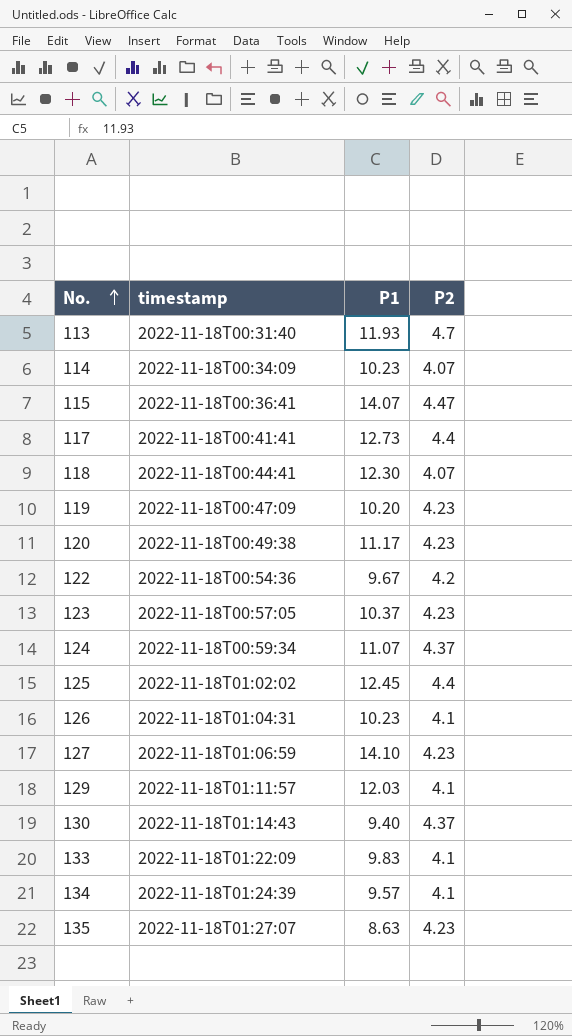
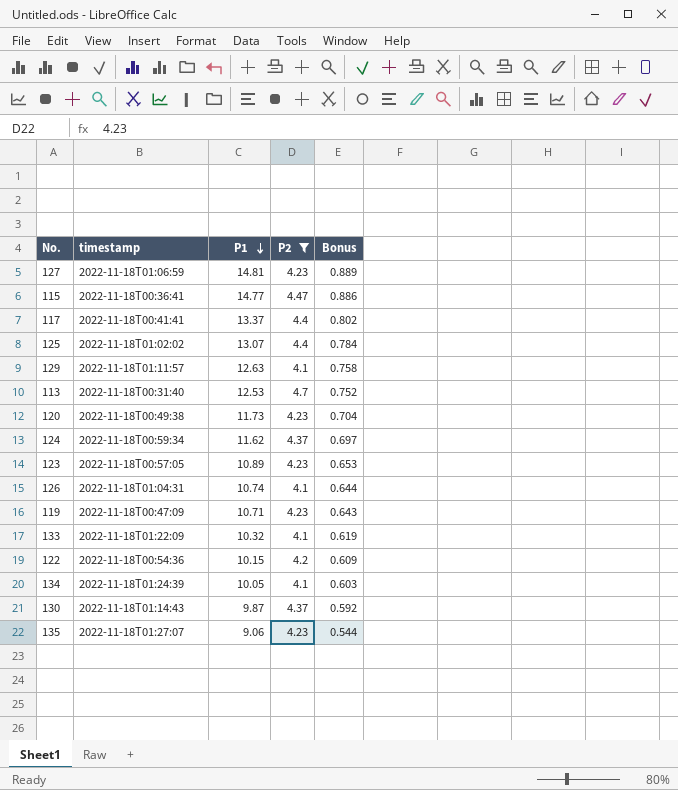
filter: none -> P2 != 4.07
row order: No. ascending -> P1 descending
column Bonus | formula: none -> [P1] * 0.06
127 | P1: 14.10 -> 14.81
115 | P1: 14.07 -> 14.77
117 | P1: 12.73 -> 13.37
125 | P1: 12.45 -> 13.07
129 | P1: 12.03 -> 12.63
113 | P1: 11.93 -> 12.53
120 | P1: 11.17 -> 11.73
124 | P1: 11.07 -> 11.62
123 | P1: 10.37 -> 10.89
126 | P1: 10.23 -> 10.74
119 | P1: 10.20 -> 10.71
133 | P1: 9.83 -> 10.32
122 | P1: 9.67 -> 10.15
134 | P1: 9.57 -> 10.05
130 | P1: 9.40 -> 9.87
135 | P1: 8.63 -> 9.06

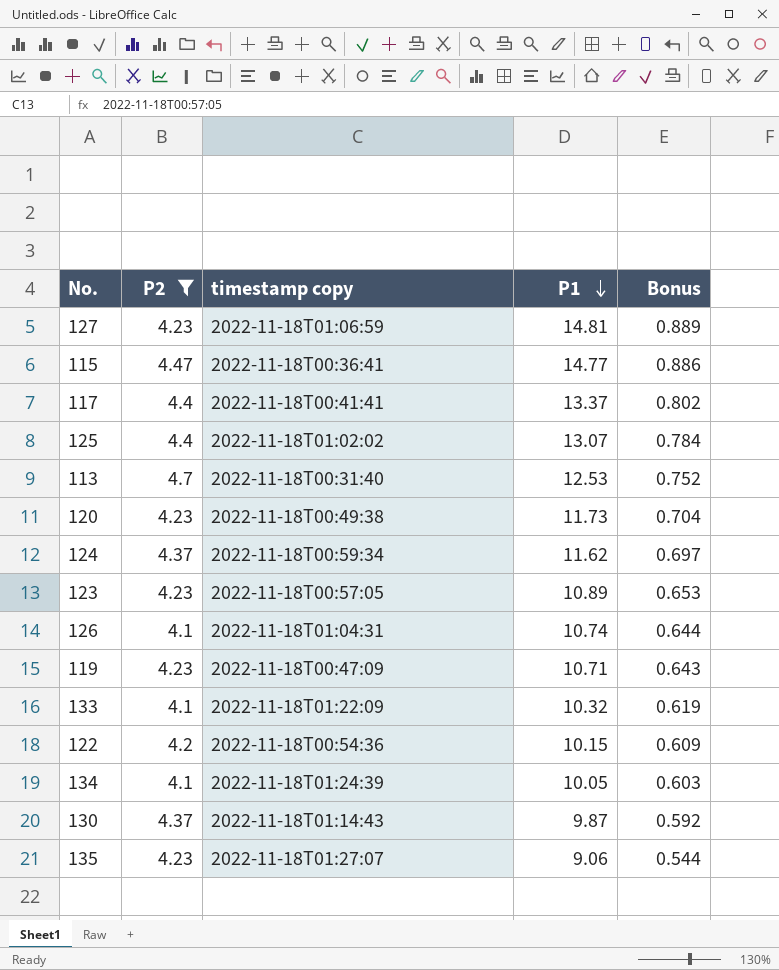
column P2 | position: 4 -> 2
column name: timestamp -> timestamp copy
row 129: 2022-11-18T01:11:57 | 12.63 | 4.1 | 0.758 -> none

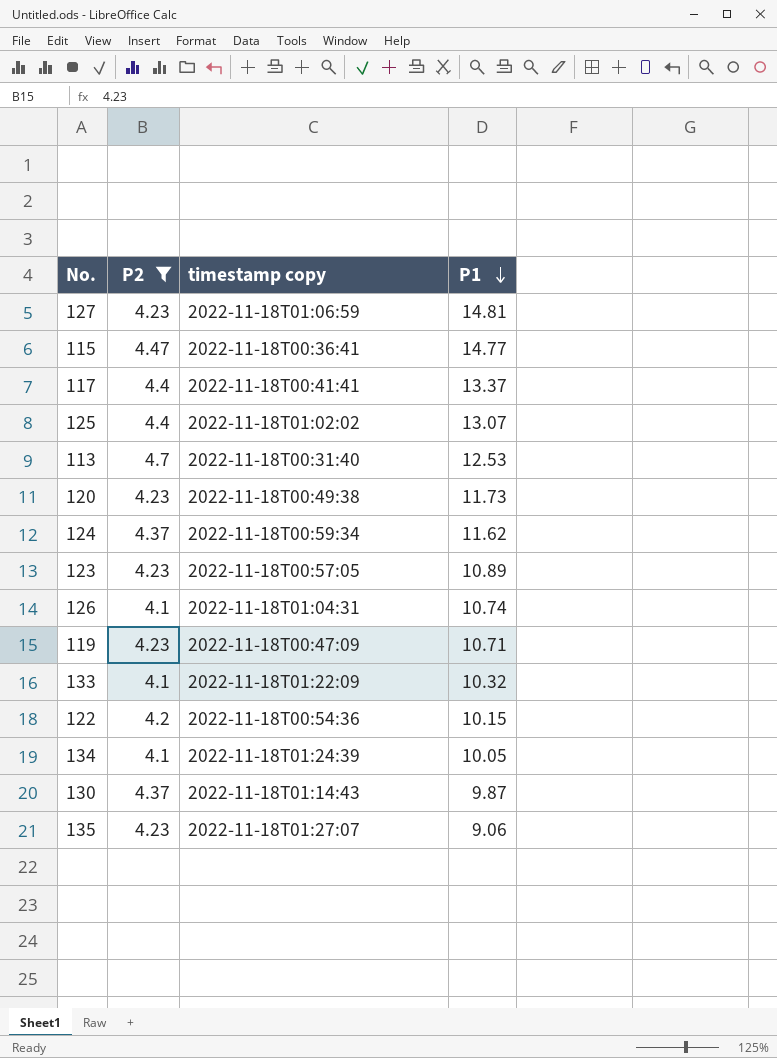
column Bonus | formula: [P1] * 0.06 -> none

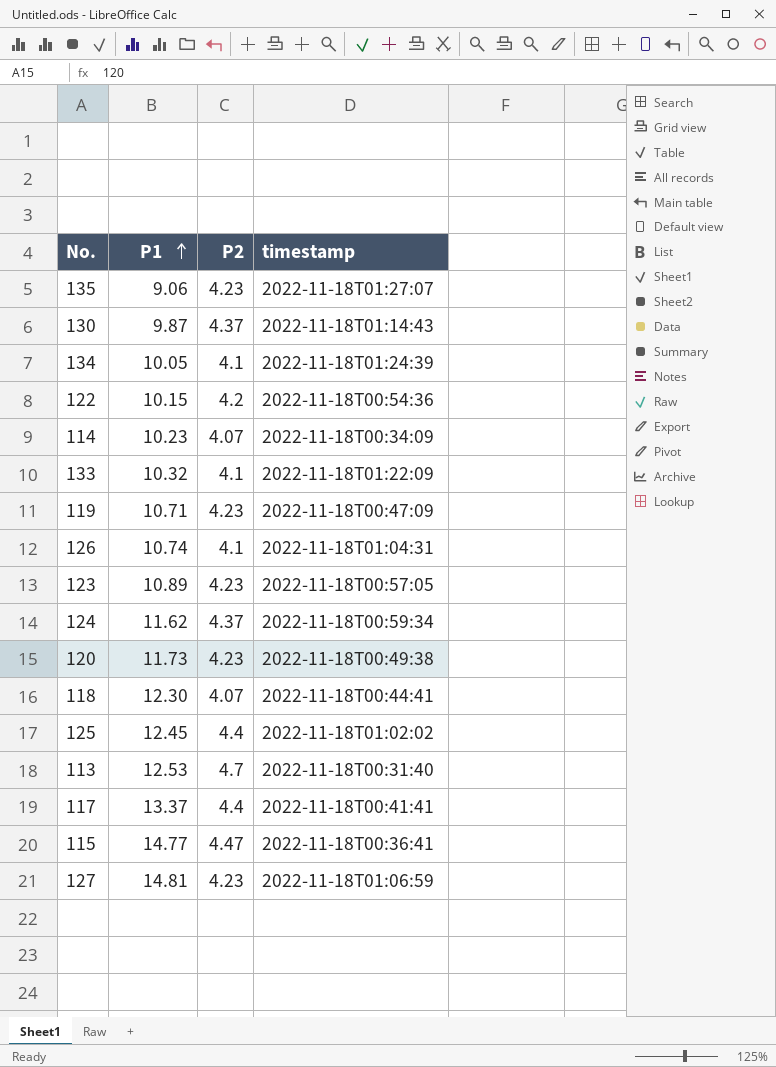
filter: P2 != 4.07 -> none
row order: P1 descending -> P1 ascending
column P1 | position: 4 -> 2
column name: timestamp copy -> timestamp
125 | P1: 13.07 -> 12.45

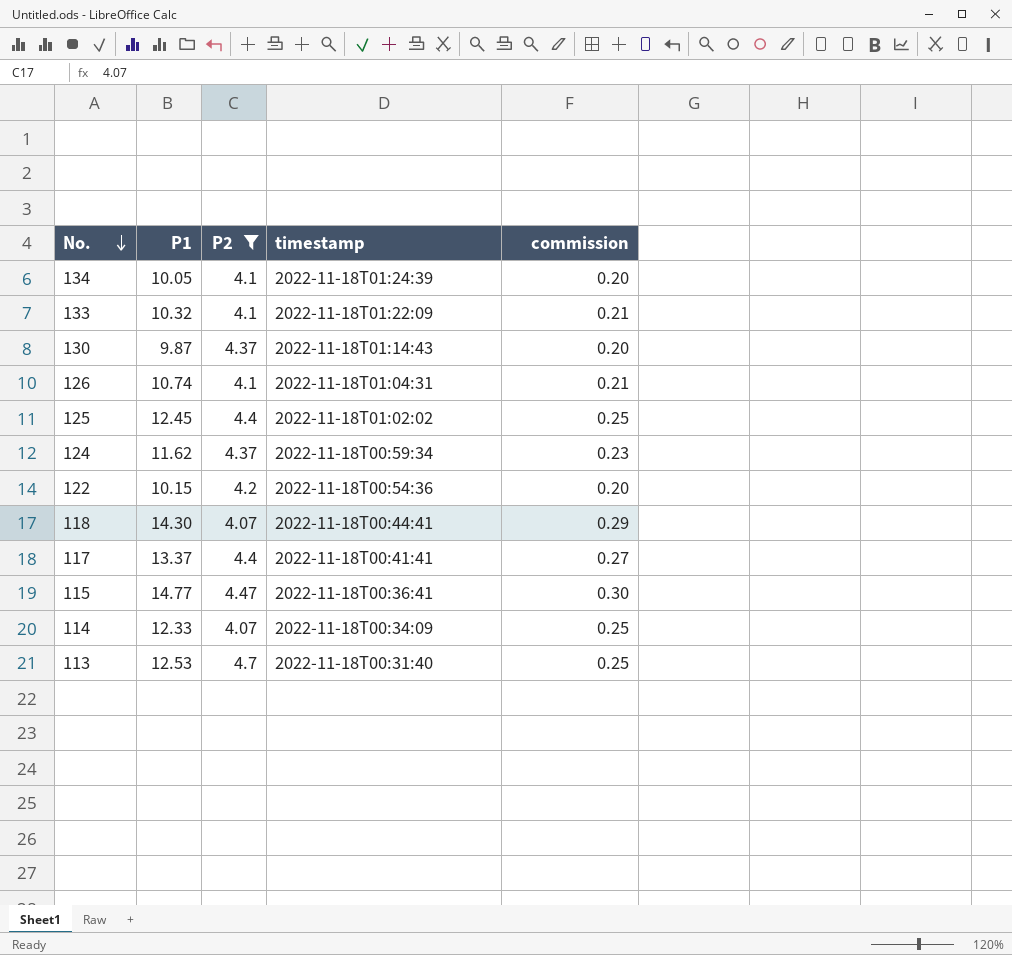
filter: none -> P2 != 4.23
row order: P1 ascending -> No. descending
column commission | formula: none -> [P1] * 0.02
118 | P1: 12.30 -> 14.30
114 | P1: 10.23 -> 12.33

